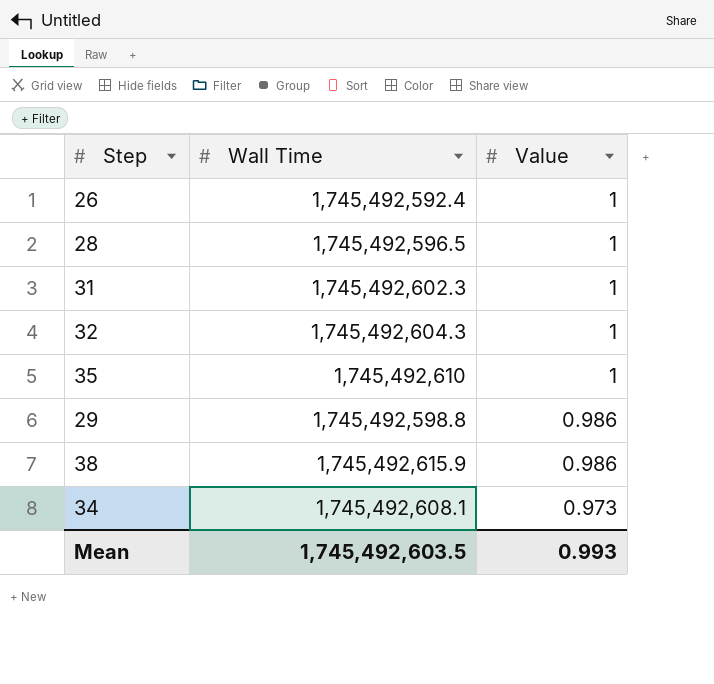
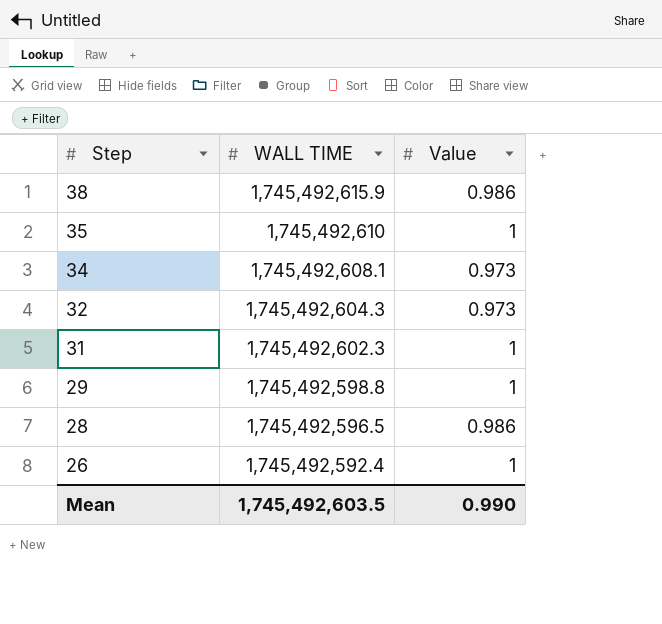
row order: Value descending -> Step descending
column name: Wall Time -> WALL TIME
32 | Value: 1 -> 0.973
29 | Value: 0.986 -> 1
28 | Value: 1 -> 0.986
Mean | Value: 0.993 -> 0.990

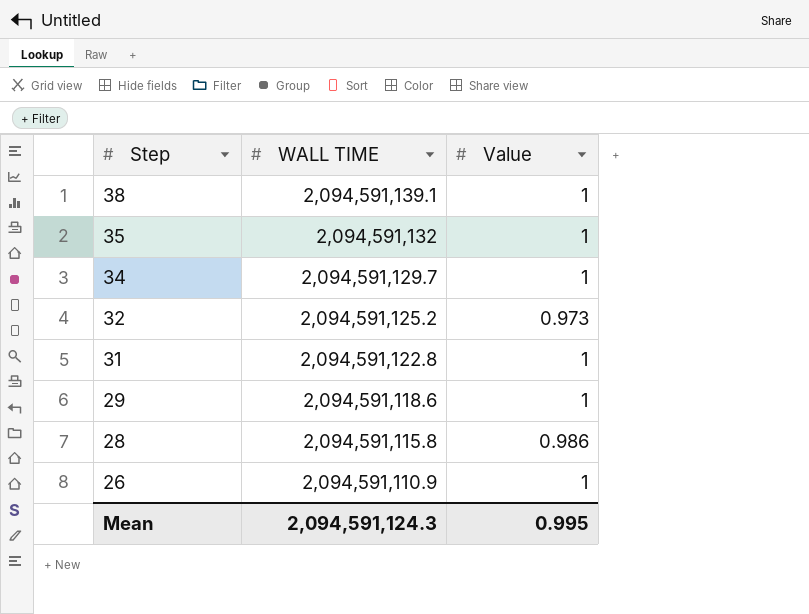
38 | WALL TIME: 1,745,492,615.9 -> 2,094,591,139.1
38 | Value: 0.986 -> 1
35 | WALL TIME: 1,745,492,610 -> 2,094,591,132
34 | WALL TIME: 1,745,492,608.1 -> 2,094,591,129.7
34 | Value: 0.973 -> 1
32 | WALL TIME: 1,745,492,604.3 -> 2,094,591,125.2
31 | WALL TIME: 1,745,492,602.3 -> 2,094,591,122.8
29 | WALL TIME: 1,745,492,598.8 -> 2,094,591,118.6
28 | WALL TIME: 1,745,492,596.5 -> 2,094,591,115.8
26 | WALL TIME: 1,745,492,592.4 -> 2,094,591,110.9
Mean | WALL TIME: 1,745,492,603.5 -> 2,094,591,124.3
Mean | Value: 0.990 -> 0.995

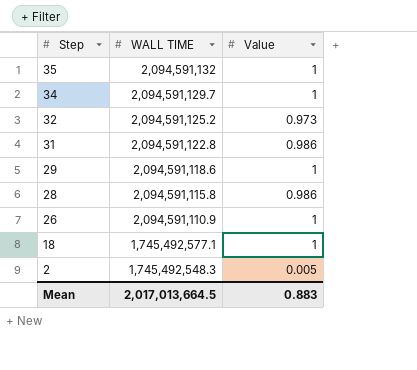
row 38: 2,094,591,139.1 | 1 -> none
31 | Value: 1 -> 0.986
row 18: none -> 1,745,492,577.1 | 1
row 2: none -> 1,745,492,548.3 | 0.005
Mean | WALL TIME: 2,094,591,124.3 -> 2,017,013,664.5
Mean | Value: 0.995 -> 0.883

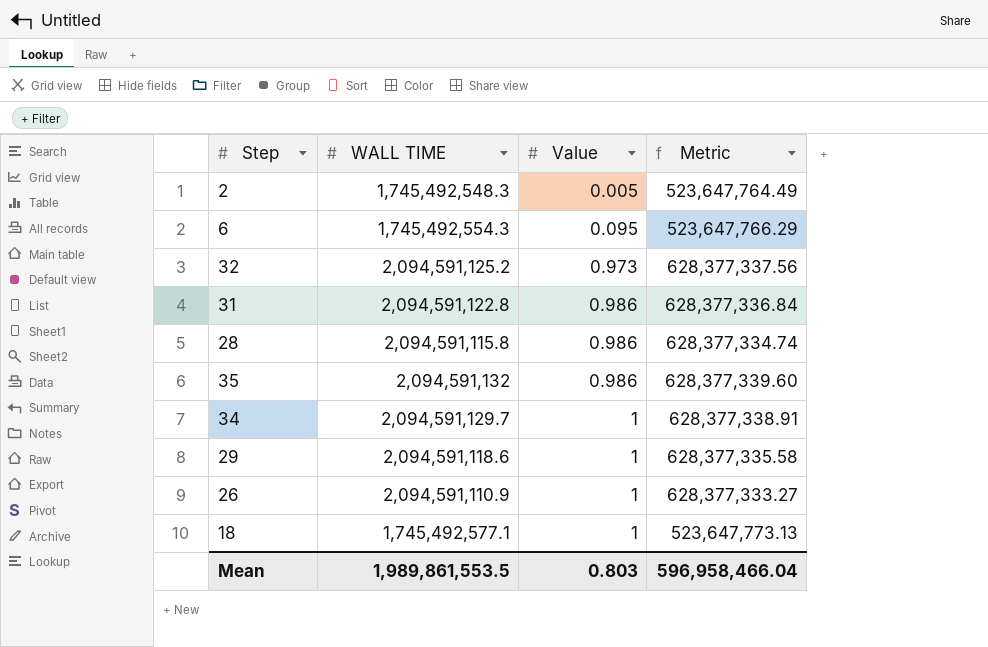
row order: Step descending -> Value ascending
column Metric | formula: none -> [WALL TIME] * 0.3
row 6: none -> 1,745,492,554.3 | 0.095 | 523,647,766.29
35 | Value: 1 -> 0.986
Mean | WALL TIME: 2,017,013,664.5 -> 1,989,861,553.5
Mean | Value: 0.883 -> 0.803

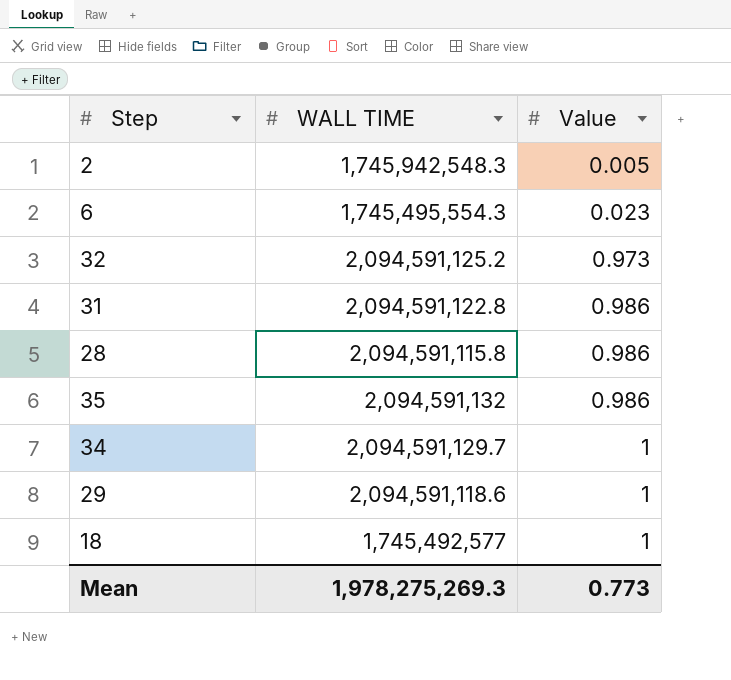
column Metric | formula: [WALL TIME] * 0.3 -> none
row 26: 2,094,591,110.9 | 1 | 628,377,333.27 -> none
2 | WALL TIME: 1,745,492,548.3 -> 1,745,942,548.3
6 | WALL TIME: 1,745,492,554.3 -> 1,745,495,554.3
6 | Value: 0.095 -> 0.023
18 | WALL TIME: 1,745,492,577.1 -> 1,745,492,577
Mean | WALL TIME: 1,989,861,553.5 -> 1,978,275,269.3
Mean | Value: 0.803 -> 0.773

